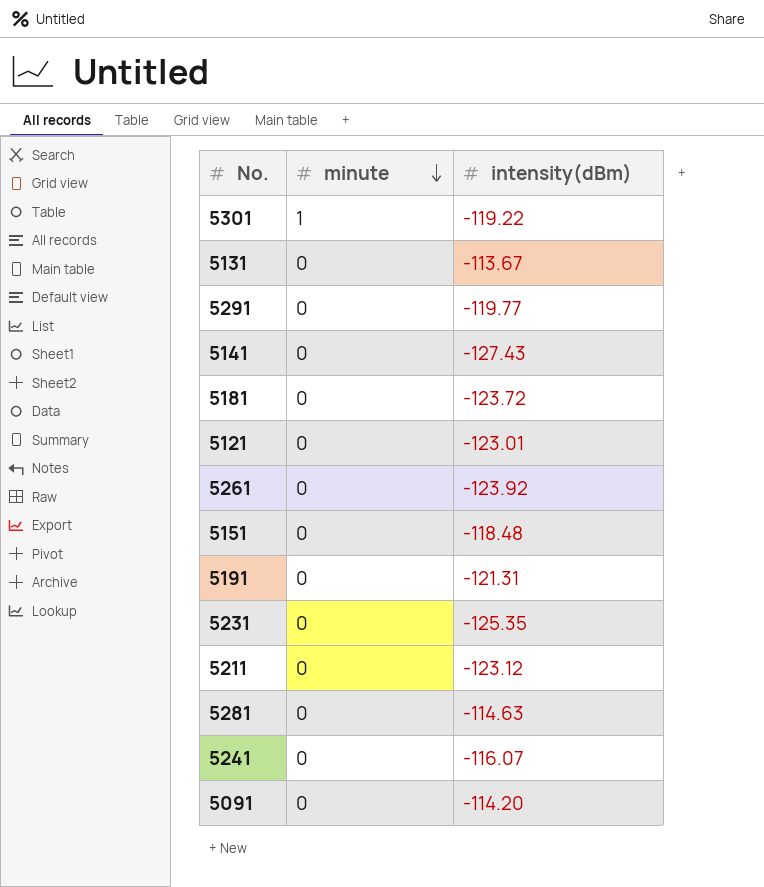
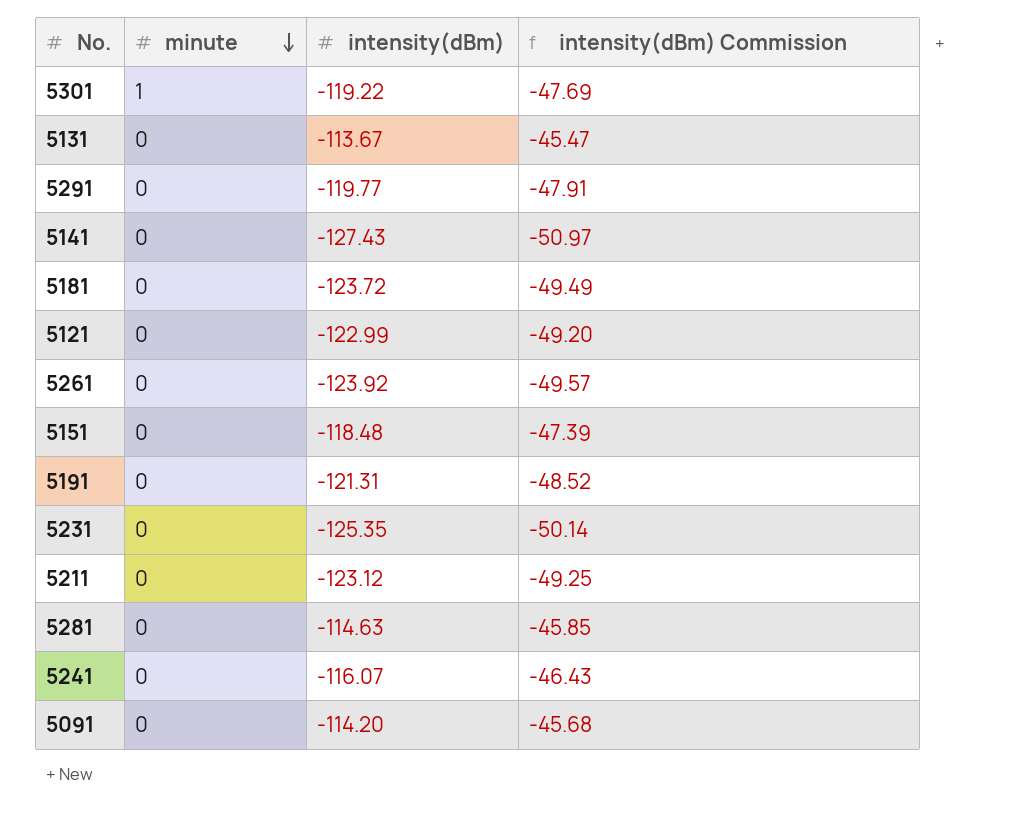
column intensity(dBm) Commission | formula: none -> [intensity(dBm)] * 0.4
5121 | intensity(dBm): -123.01 -> -122.99

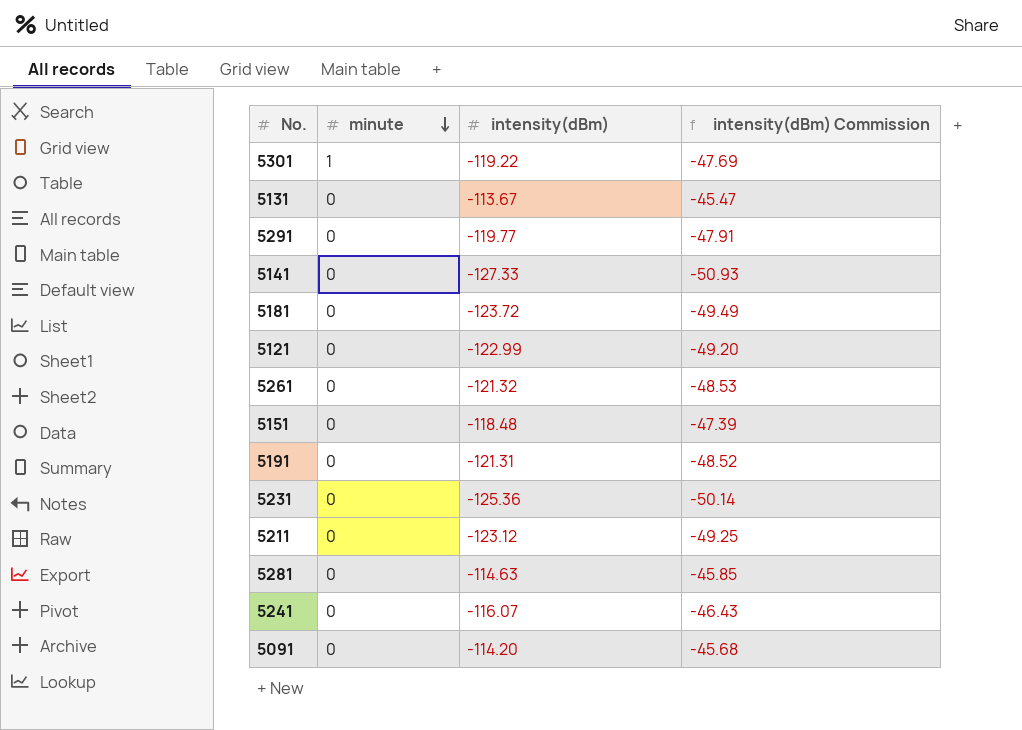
5141 | intensity(dBm): -127.43 -> -127.33
5141 | intensity(dBm) Commission: -50.97 -> -50.93
5261 | intensity(dBm): -123.92 -> -121.32
5261 | intensity(dBm) Commission: -49.57 -> -48.53
5231 | intensity(dBm): -125.35 -> -125.36

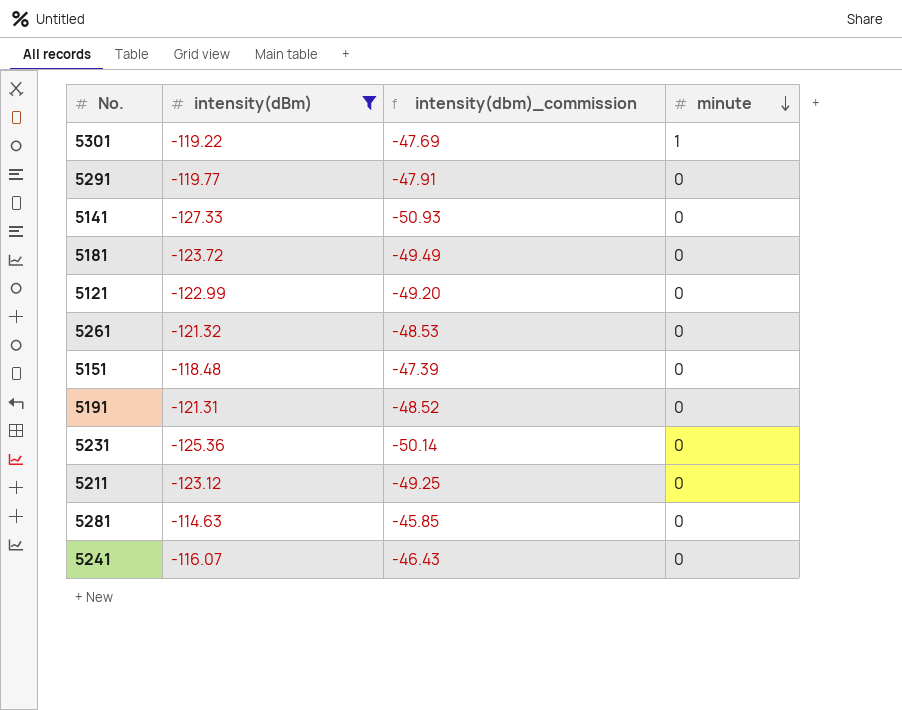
filter: none -> intensity(dBm) <= -114.63
column name: intensity(dBm) Commission -> intensity(dbm)_commission
column minute | position: 2 -> 4

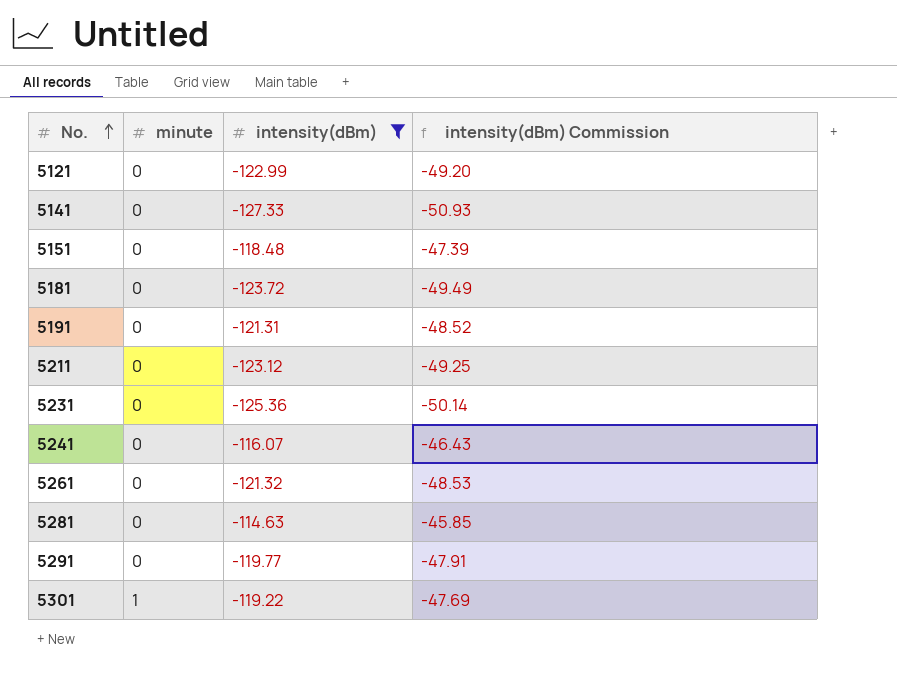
row order: minute descending -> No. ascending
column minute | position: 4 -> 2
column name: intensity(dbm)_commission -> intensity(dBm) Commission

